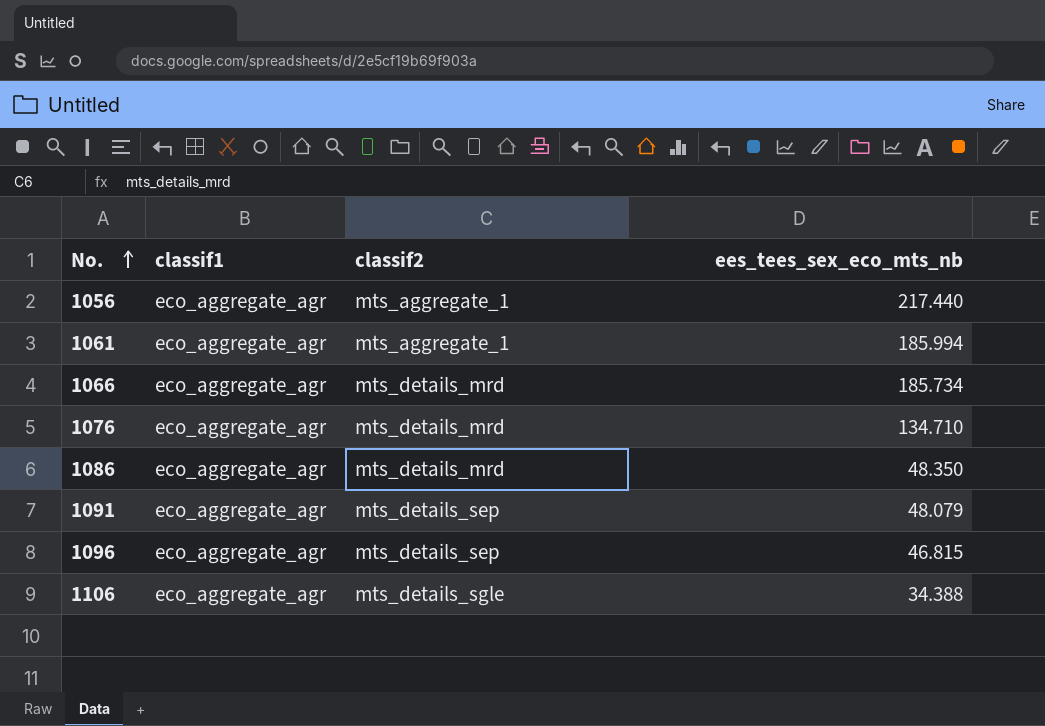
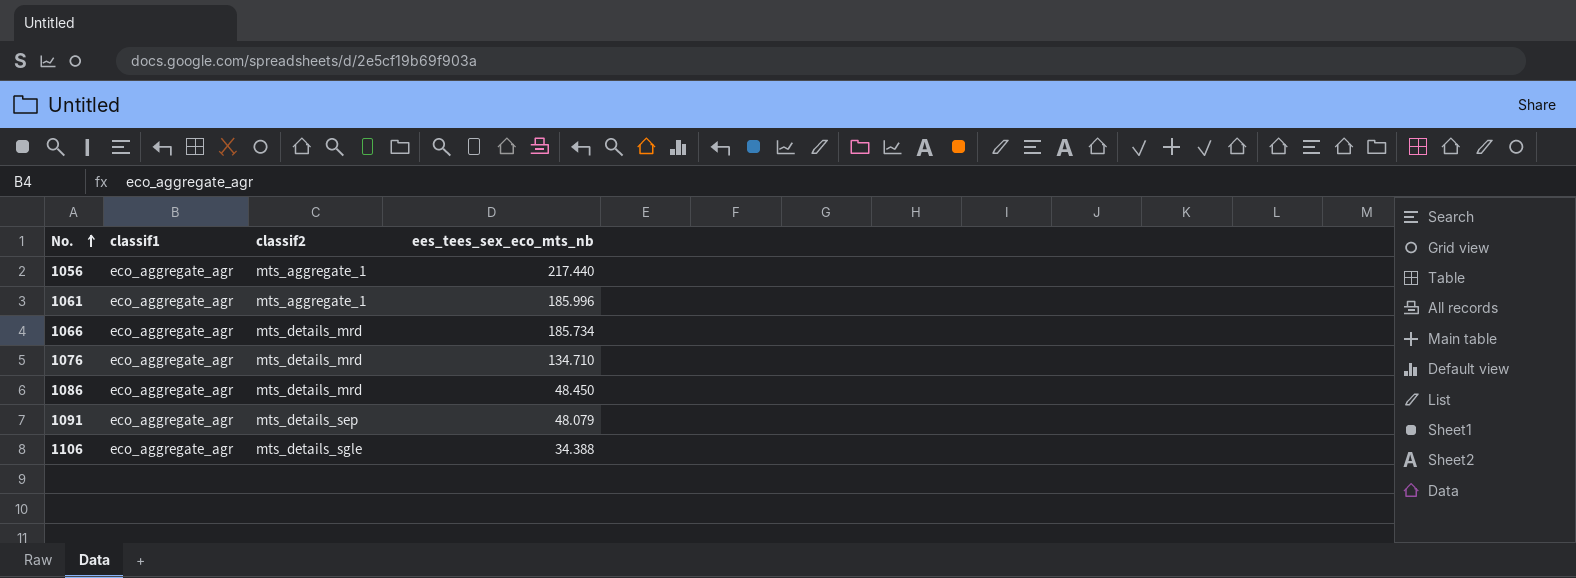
row 1096: eco_aggregate_agr | mts_details_sep | 46.815 -> none
1061 | ees_tees_sex_eco_mts_nb: 185.994 -> 185.996
1086 | ees_tees_sex_eco_mts_nb: 48.350 -> 48.450

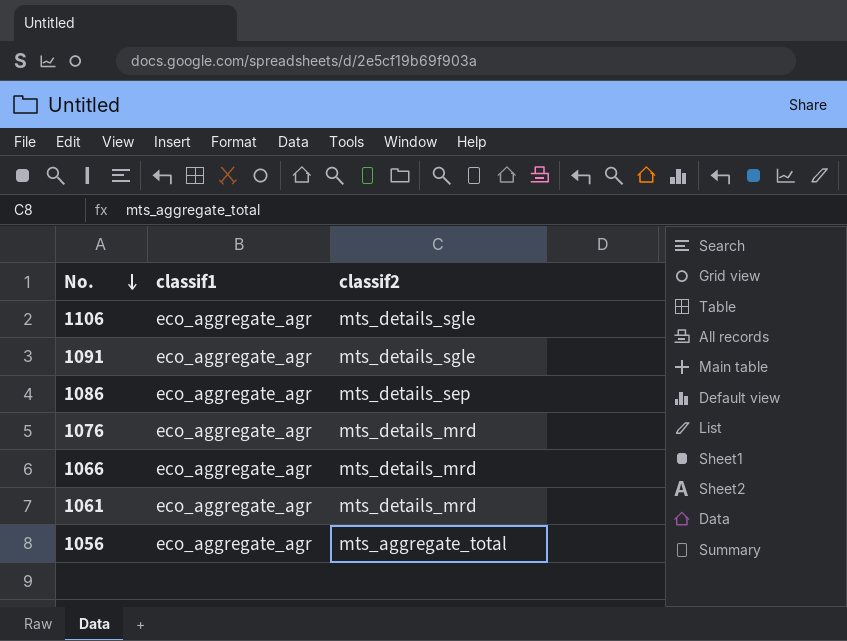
row order: No. ascending -> No. descending
column ees_tees_sex_eco_mts_nb | position: 4 -> none
1091 | classif2: mts_details_sep -> mts_details_sgle
1086 | classif2: mts_details_mrd -> mts_details_sep
1061 | classif2: mts_aggregate_1 -> mts_details_mrd
1056 | classif2: mts_aggregate_1 -> mts_aggregate_total

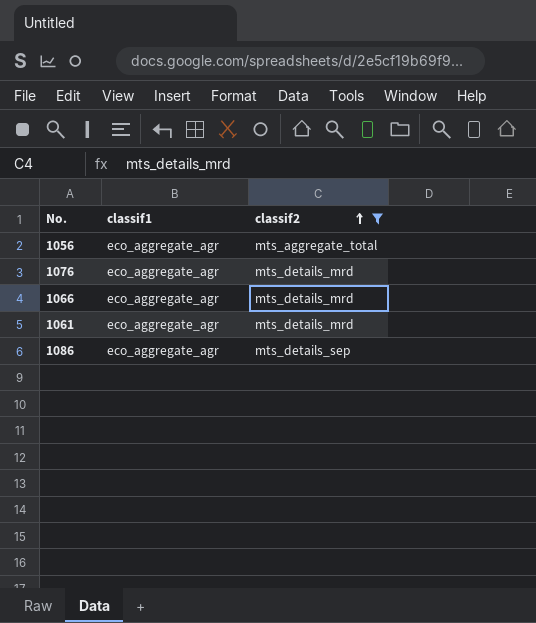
filter: none -> classif2 != mts_details_sgle
row order: No. descending -> classif2 ascending

